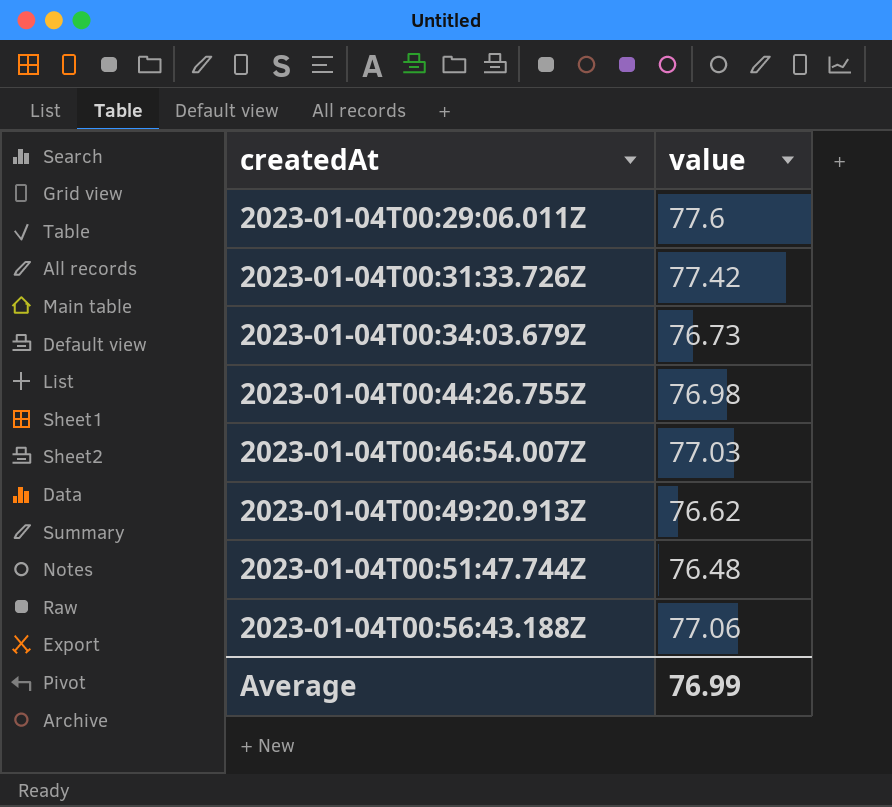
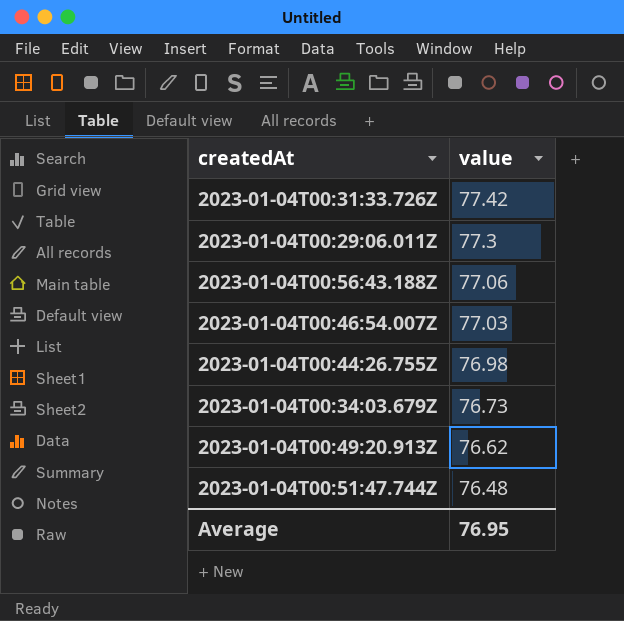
row order: createdAt ascending -> value descending
2023-01-04T00:29:06.011Z | value: 77.6 -> 77.3
Average | value: 76.99 -> 76.95

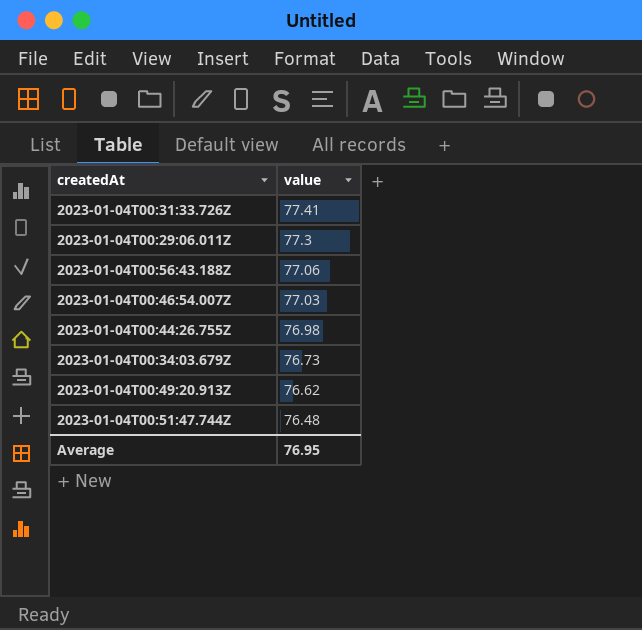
2023-01-04T00:31:33.726Z | value: 77.42 -> 77.41

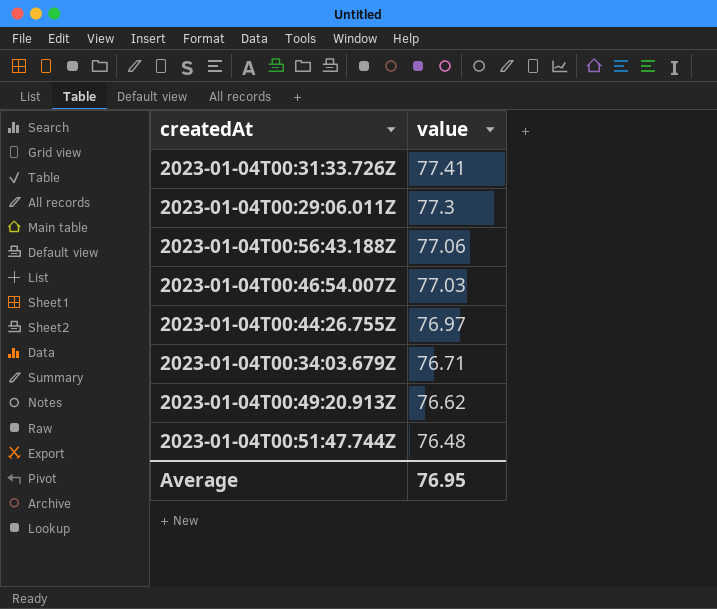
2023-01-04T00:44:26.755Z | value: 76.98 -> 76.97
2023-01-04T00:34:03.679Z | value: 76.73 -> 76.71

